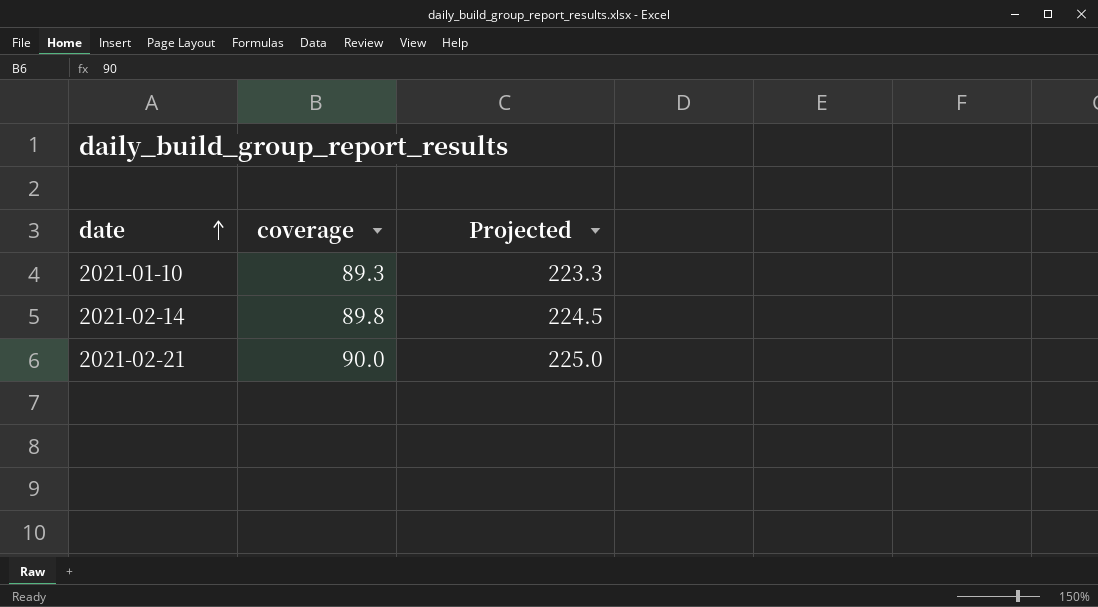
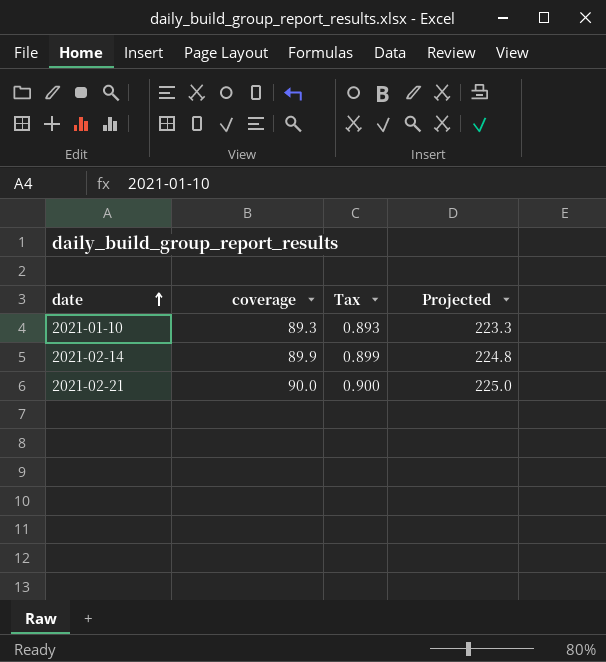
column Tax | formula: none -> [coverage] * 0.01
2021-02-14 | coverage: 89.8 -> 89.9
2021-02-14 | Projected: 224.5 -> 224.8

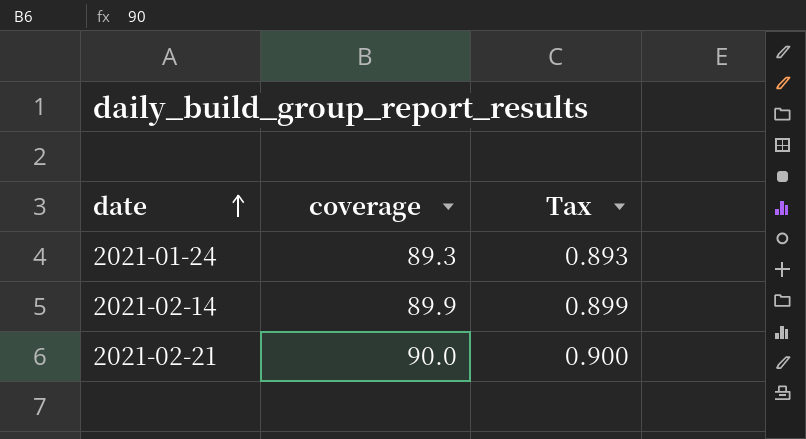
column Projected | formula: [coverage] * 2.5 -> none
row 2021-01-10: 89.3 | 0.893 | 223.3 -> none
row 2021-01-24: none -> 89.3 | 0.893

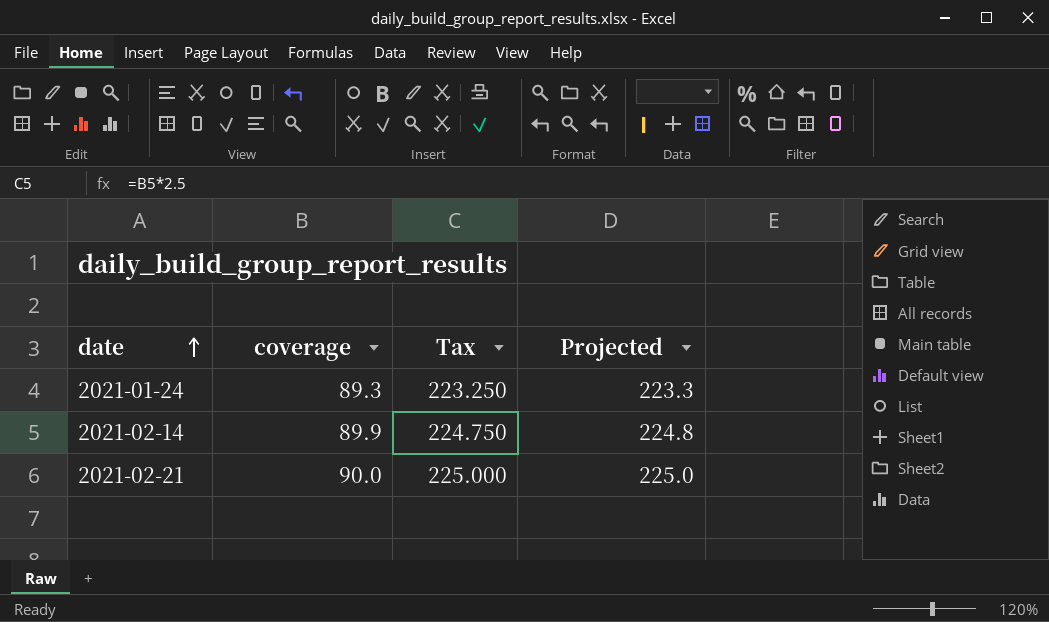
column Tax | formula: [coverage] * 0.01 -> [coverage] * 2.5
column Projected | formula: none -> [coverage] * 2.5

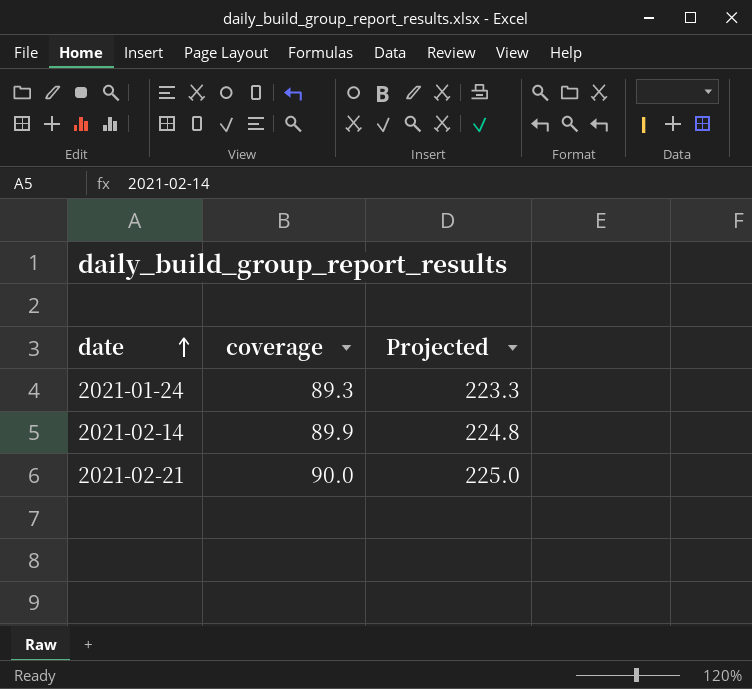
column Tax | formula: [coverage] * 2.5 -> none

